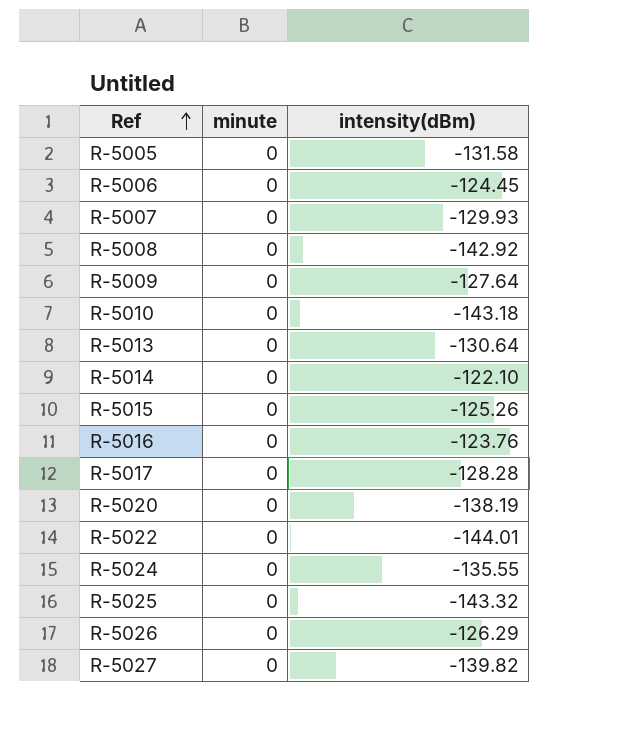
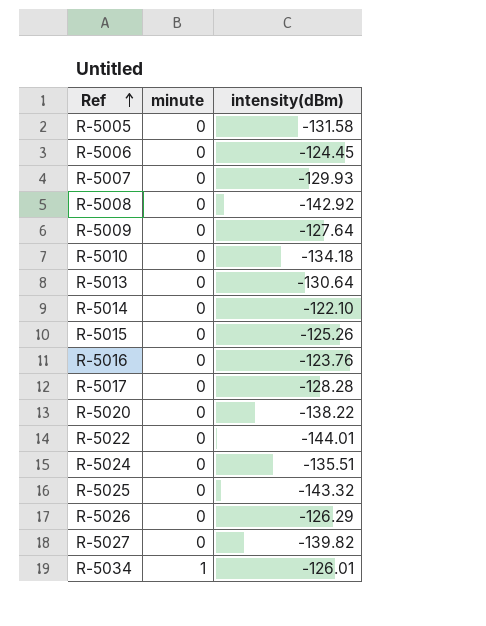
R-5010 | intensity(dBm): -143.18 -> -134.18
R-5020 | intensity(dBm): -138.19 -> -138.22
R-5024 | intensity(dBm): -135.55 -> -135.51
row R-5034: none -> 1 | -126.01

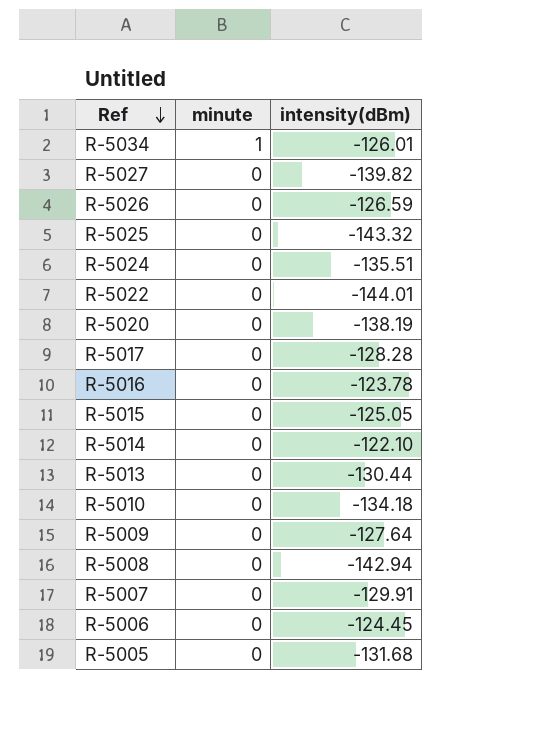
row order: Ref ascending -> Ref descending
R-5026 | intensity(dBm): -126.29 -> -126.59
R-5020 | intensity(dBm): -138.22 -> -138.19
R-5016 | intensity(dBm): -123.76 -> -123.78
R-5015 | intensity(dBm): -125.26 -> -125.05
R-5013 | intensity(dBm): -130.64 -> -130.44
R-5008 | intensity(dBm): -142.92 -> -142.94
R-5007 | intensity(dBm): -129.93 -> -129.91
R-5005 | intensity(dBm): -131.58 -> -131.68

